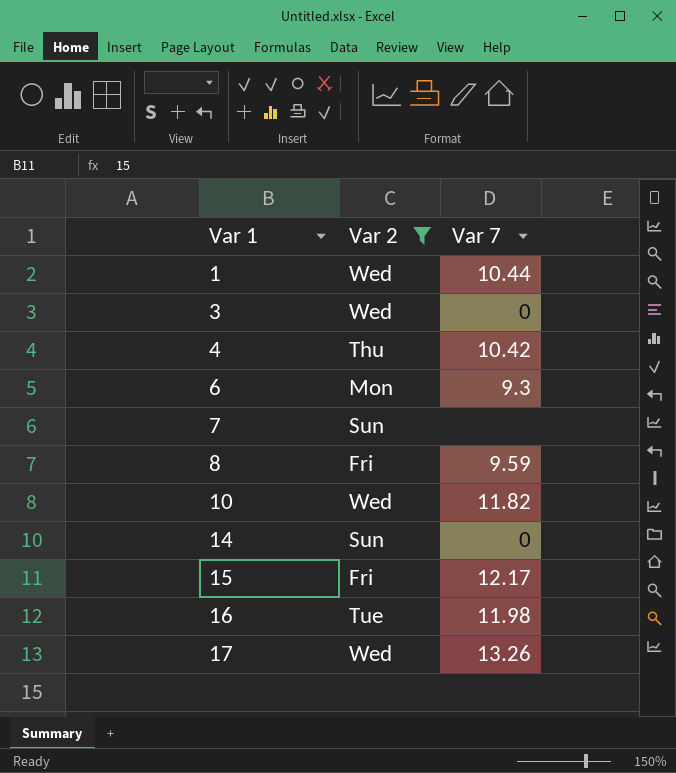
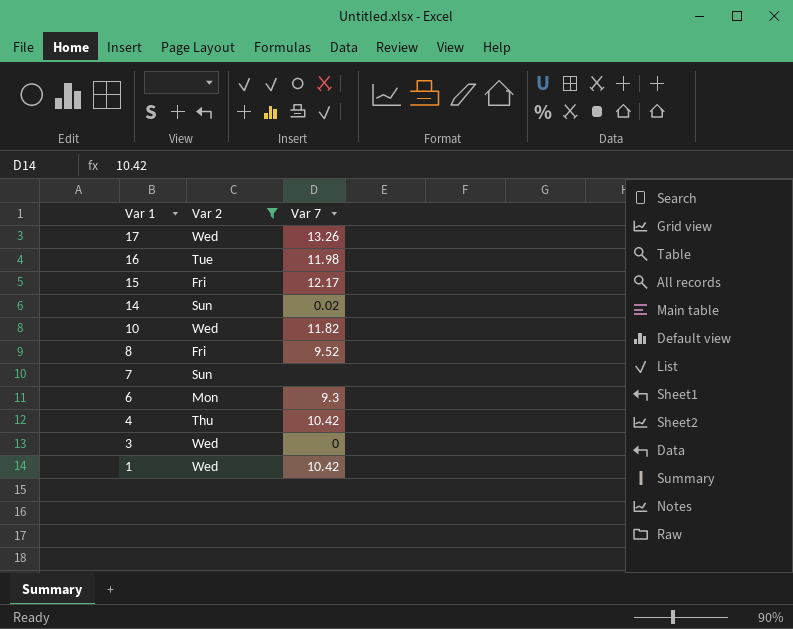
row order: Var 1 ascending -> Var 1 descending
14 | Var 7: 0 -> 0.02
8 | Var 7: 9.59 -> 9.52
1 | Var 7: 10.44 -> 10.42

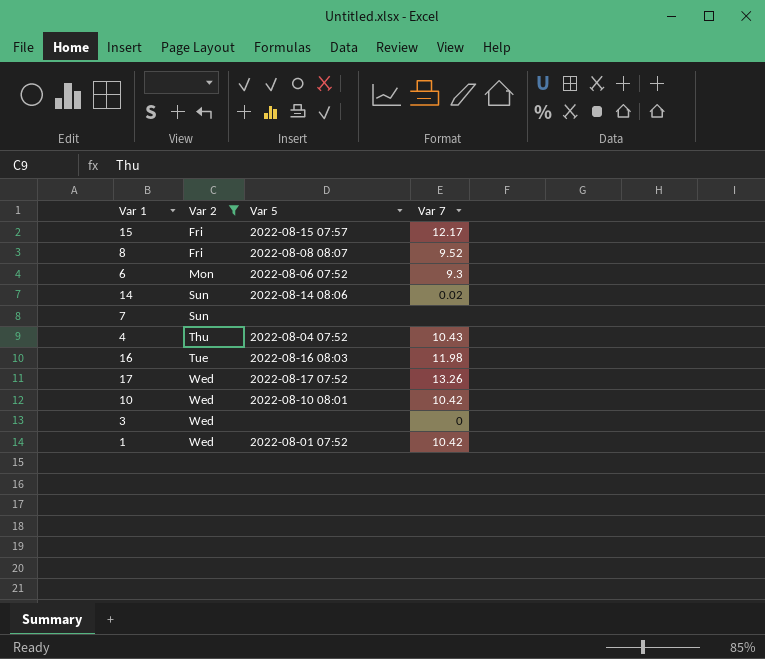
row order: Var 1 descending -> Var 2 ascending
column Var 5 | position: none -> 3
4 | Var 7: 10.42 -> 10.43
10 | Var 7: 11.82 -> 10.42

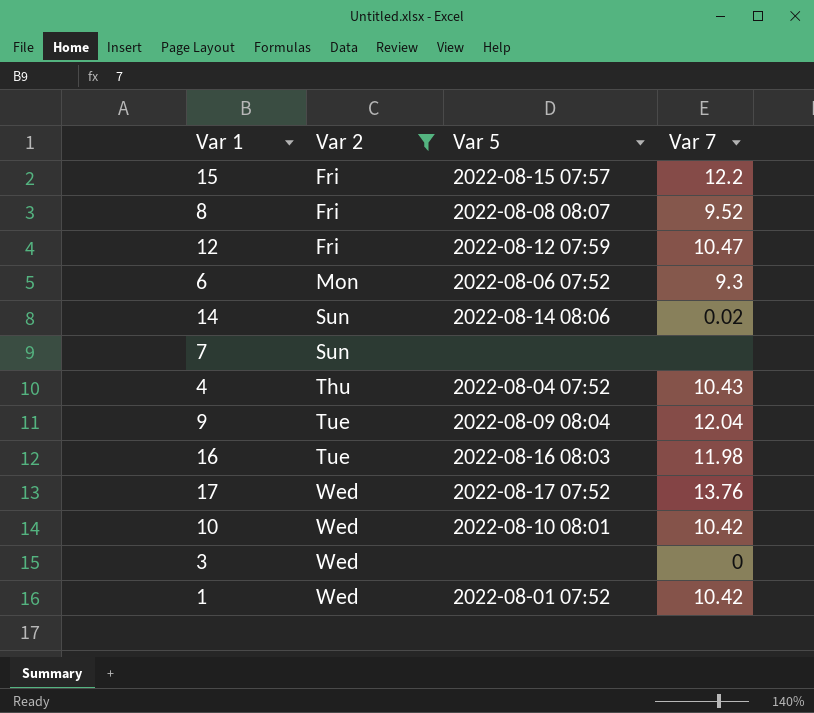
15 | Var 7: 12.17 -> 12.2
row 12: none -> Fri | 2022-08-12 07:59 | 10.47
row 9: none -> Tue | 2022-08-09 08:04 | 12.04
17 | Var 7: 13.26 -> 13.76

